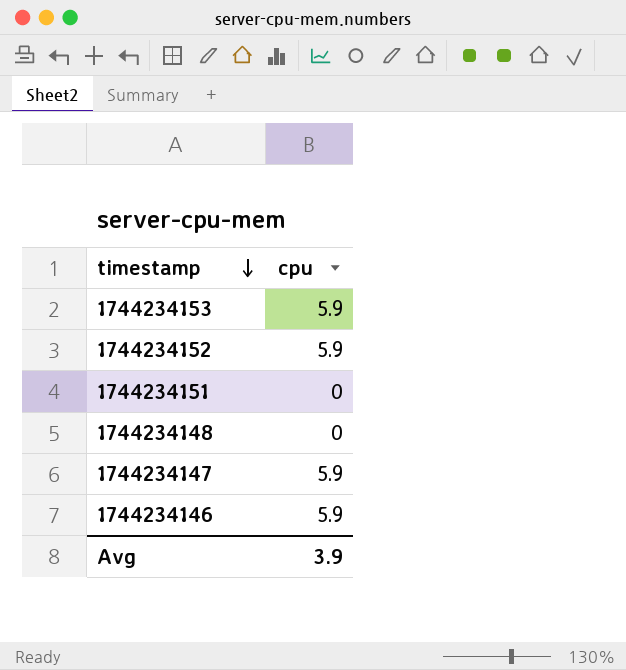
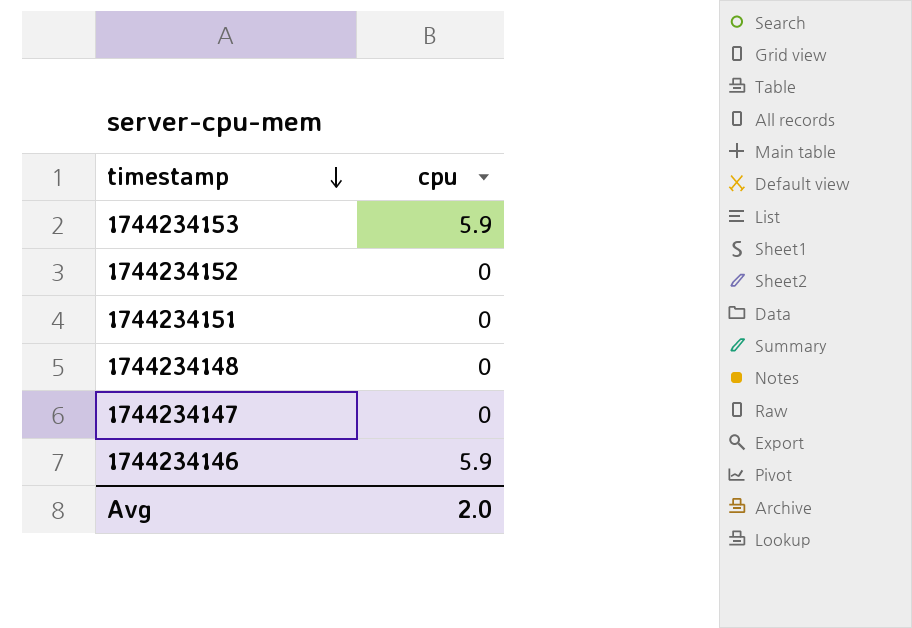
1744234152 | cpu: 5.9 -> 0
1744234147 | cpu: 5.9 -> 0
Avg | cpu: 3.9 -> 2.0

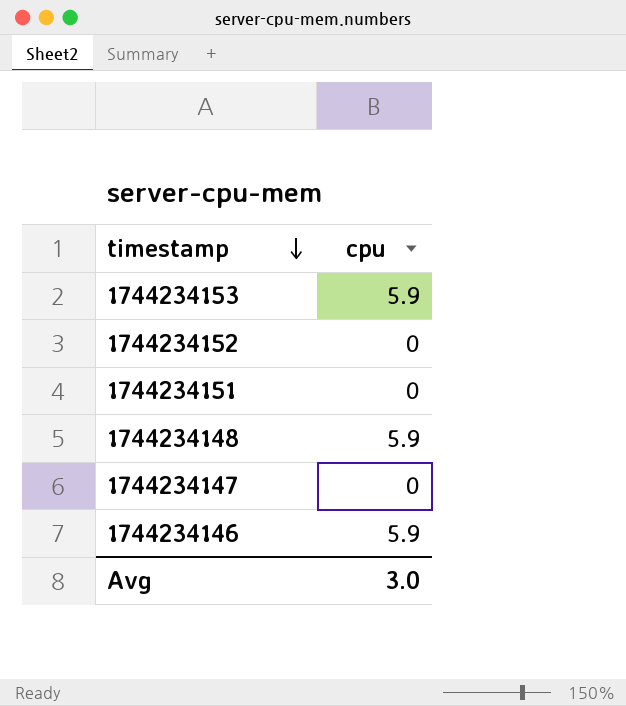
1744234148 | cpu: 0 -> 5.9
Avg | cpu: 2.0 -> 3.0

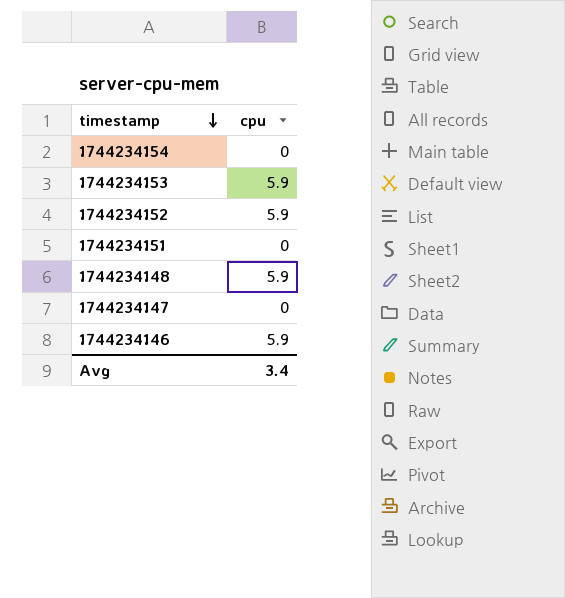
row 1744234154: none -> 0
1744234152 | cpu: 0 -> 5.9
Avg | cpu: 3.0 -> 3.4

